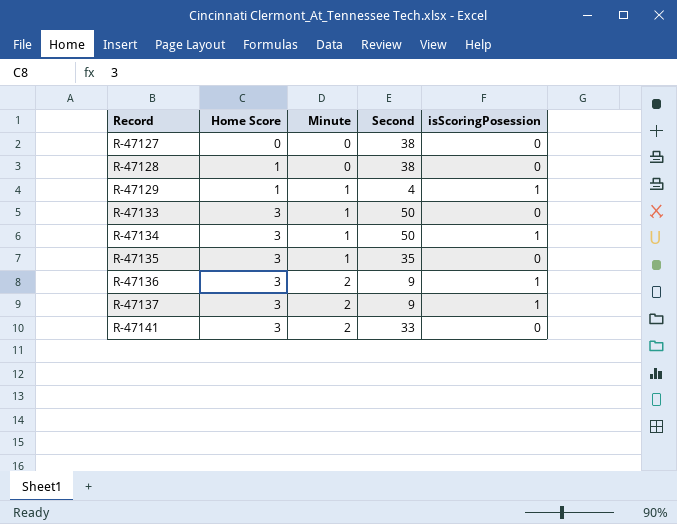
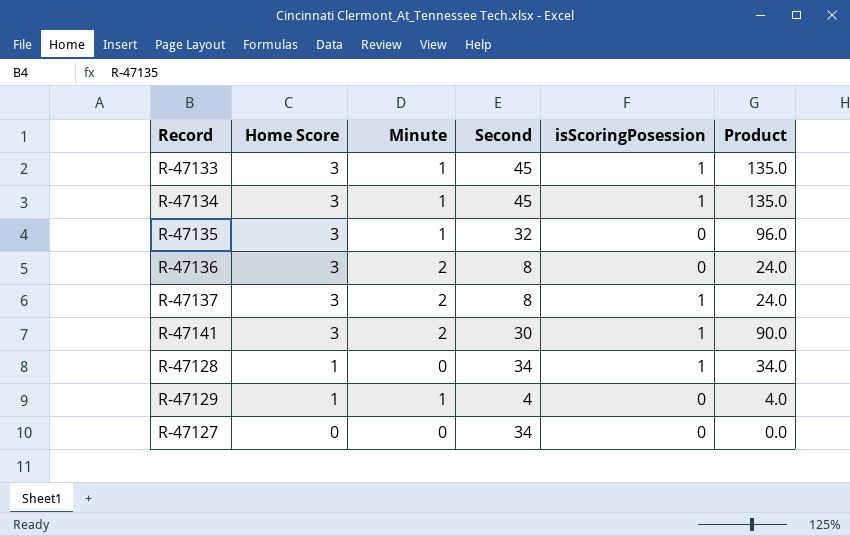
row order: Record ascending -> Home Score descending
column Product | formula: none -> [Home Score] * [Second]
R-47133 | Second: 50 -> 45
R-47133 | isScoringPosession: 0 -> 1
R-47134 | Second: 50 -> 45
R-47135 | Second: 35 -> 32
R-47136 | Second: 9 -> 8
R-47136 | isScoringPosession: 1 -> 0
R-47137 | Second: 9 -> 8
R-47141 | Second: 33 -> 30
R-47141 | isScoringPosession: 0 -> 1
R-47128 | Second: 38 -> 34
R-47128 | isScoringPosession: 0 -> 1
R-47129 | isScoringPosession: 1 -> 0
R-47127 | Second: 38 -> 34

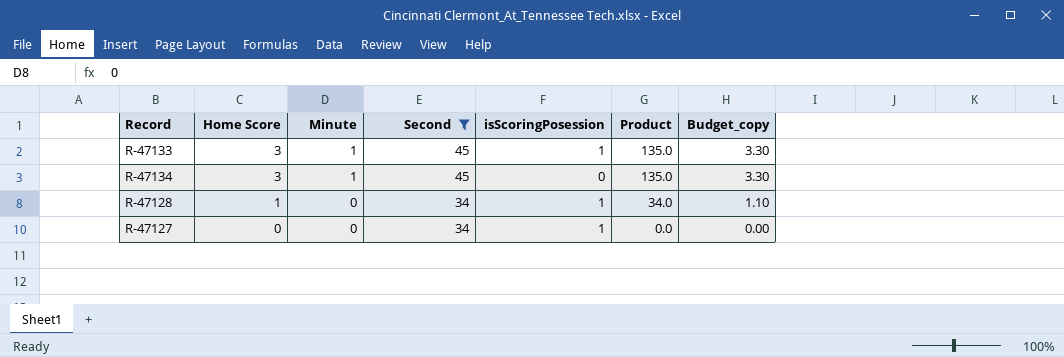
filter: none -> Second >= 34
column Budget_copy | formula: none -> [Home Score] * 1.1
R-47134 | isScoringPosession: 1 -> 0
R-47127 | isScoringPosession: 0 -> 1

